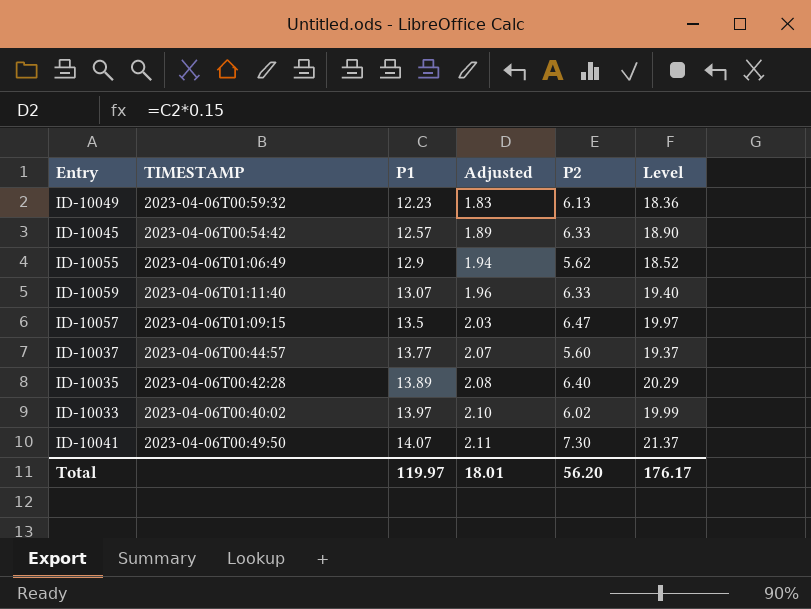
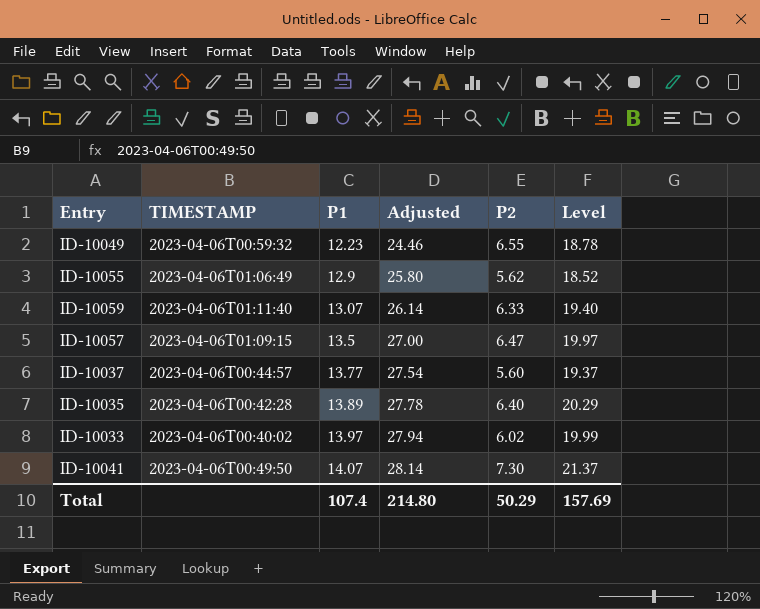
column Adjusted | formula: [P1] * 0.15 -> [P1] * 2
row ID-10045: 2023-04-06T00:54:42 | 12.57 | 1.89 | 6.33 | 18.90 -> none
ID-10049 | P2: 6.13 -> 6.55
ID-10049 | Level: 18.36 -> 18.78
Total | P1: 119.97 -> 107.4
Total | Adjusted: 18.01 -> 214.80
Total | P2: 56.20 -> 50.29
Total | Level: 176.17 -> 157.69

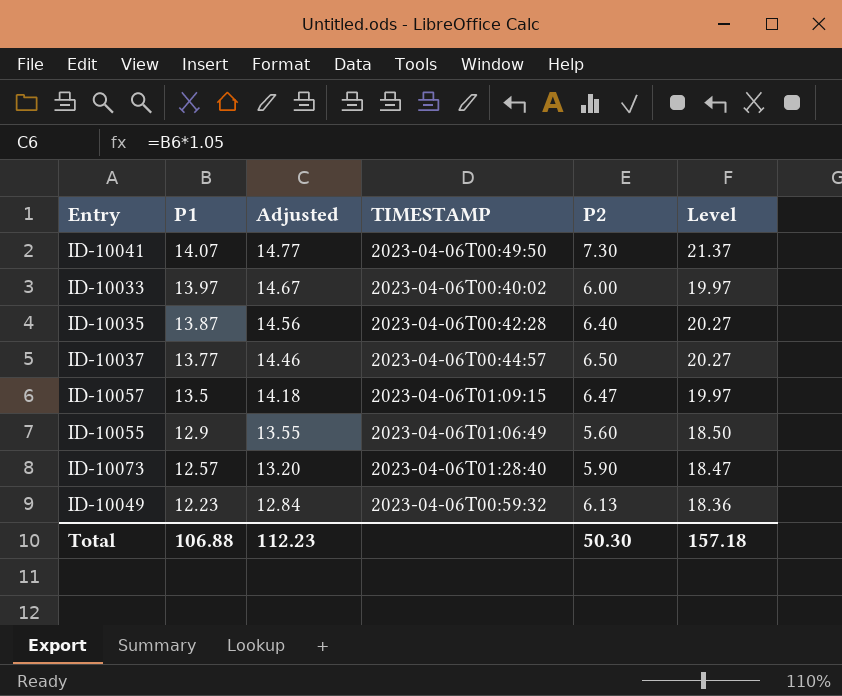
row order: P1 ascending -> P1 descending
column Adjusted | formula: [P1] * 2 -> [P1] * 1.05
column TIMESTAMP | position: 2 -> 4
row ID-10059: 2023-04-06T01:11:40 | 13.07 | 26.14 | 6.33 | 19.40 -> none
ID-10033 | P2: 6.02 -> 6.00
ID-10033 | Level: 19.99 -> 19.97
ID-10035 | P1: 13.89 -> 13.87
ID-10035 | Level: 20.29 -> 20.27
ID-10037 | P2: 5.60 -> 6.50
ID-10037 | Level: 19.37 -> 20.27
ID-10055 | P2: 5.62 -> 5.60
ID-10055 | Level: 18.52 -> 18.50
row ID-10073: none -> 12.57 | 13.20 | 2023-04-06T01:28:40 | 5.90 | 18.47
ID-10049 | P2: 6.55 -> 6.13
ID-10049 | Level: 18.78 -> 18.36
Total | P1: 107.4 -> 106.88
Total | Adjusted: 214.80 -> 112.23
Total | P2: 50.29 -> 50.30
Total | Level: 157.69 -> 157.18

